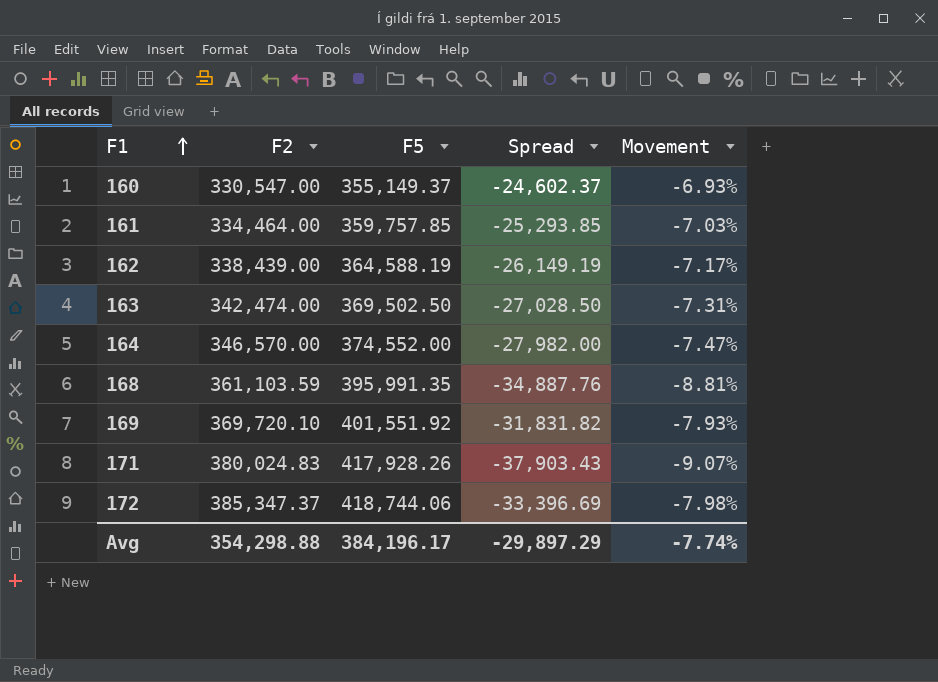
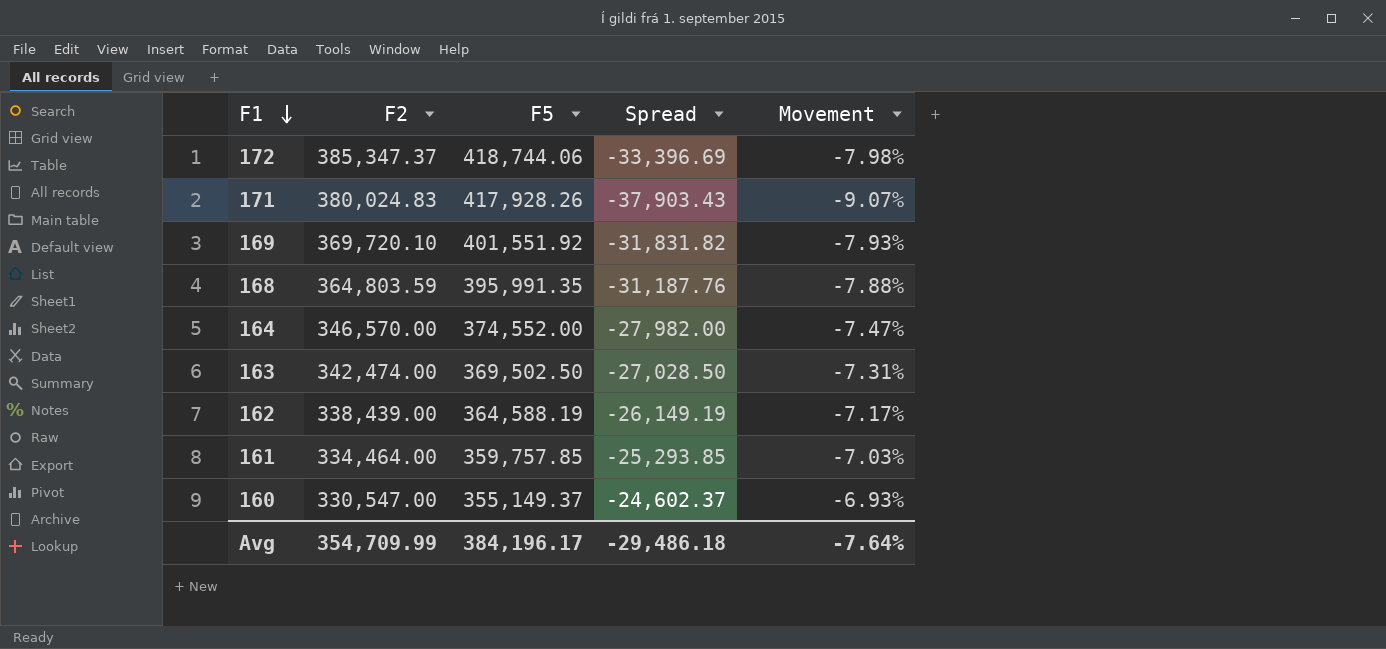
row order: F1 ascending -> F1 descending
168 | F2: 361,103.59 -> 364,803.59
168 | Spread: -34,887.76 -> -31,187.76
168 | Movement: -8.81% -> -7.88%
Avg | F2: 354,298.88 -> 354,709.99
Avg | Spread: -29,897.29 -> -29,486.18
Avg | Movement: -7.74% -> -7.64%

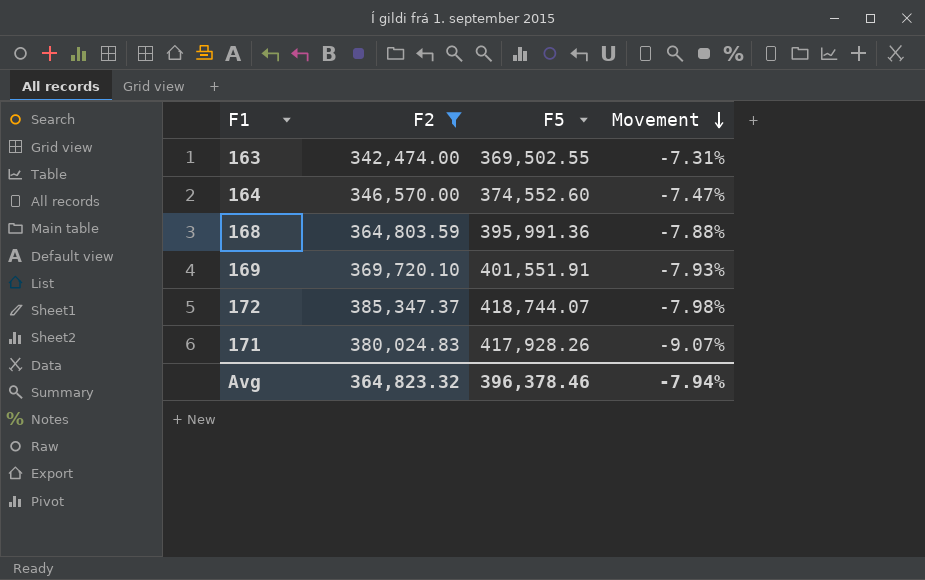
filter: none -> F2 >= 342,474.00
row order: F1 descending -> Movement descending
column Spread | formula: [F2] - [F5] -> none
163 | F5: 369,502.50 -> 369,502.55
164 | F5: 374,552.00 -> 374,552.60
168 | F5: 395,991.35 -> 395,991.36
169 | F5: 401,551.92 -> 401,551.91
172 | F5: 418,744.06 -> 418,744.07
Avg | F2: 354,709.99 -> 364,823.32
Avg | F5: 384,196.17 -> 396,378.46
Avg | Movement: -7.64% -> -7.94%

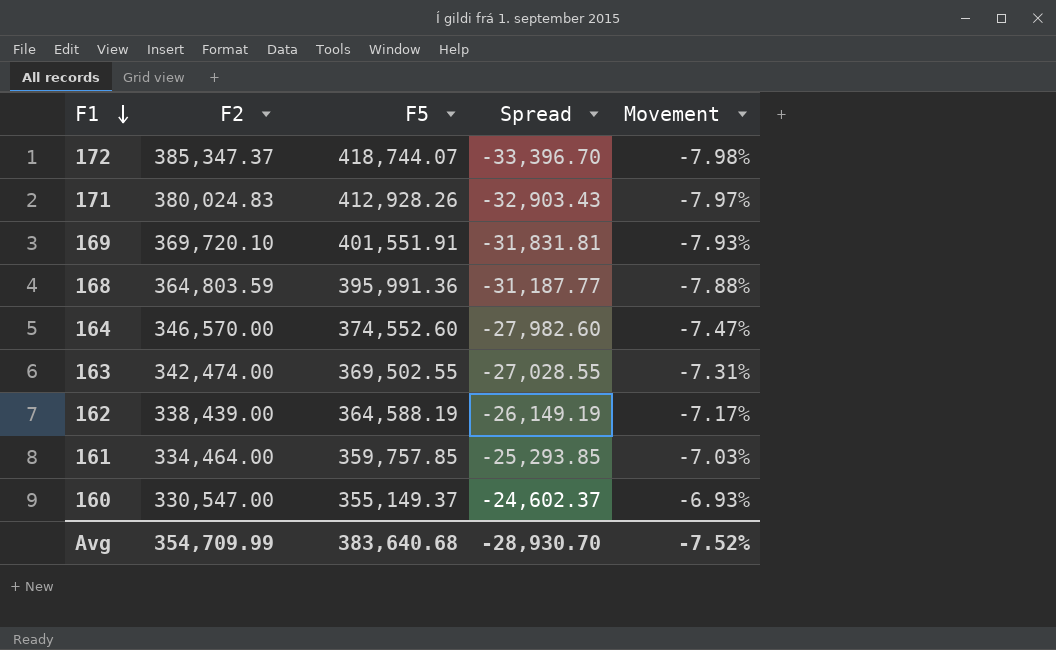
filter: F2 >= 342,474.00 -> none
row order: Movement descending -> F1 descending
column Spread | formula: none -> [F2] - [F5]
171 | F5: 417,928.26 -> 412,928.26
171 | Movement: -9.07% -> -7.97%
Avg | F2: 364,823.32 -> 354,709.99
Avg | F5: 396,378.46 -> 383,640.68
Avg | Movement: -7.94% -> -7.52%

